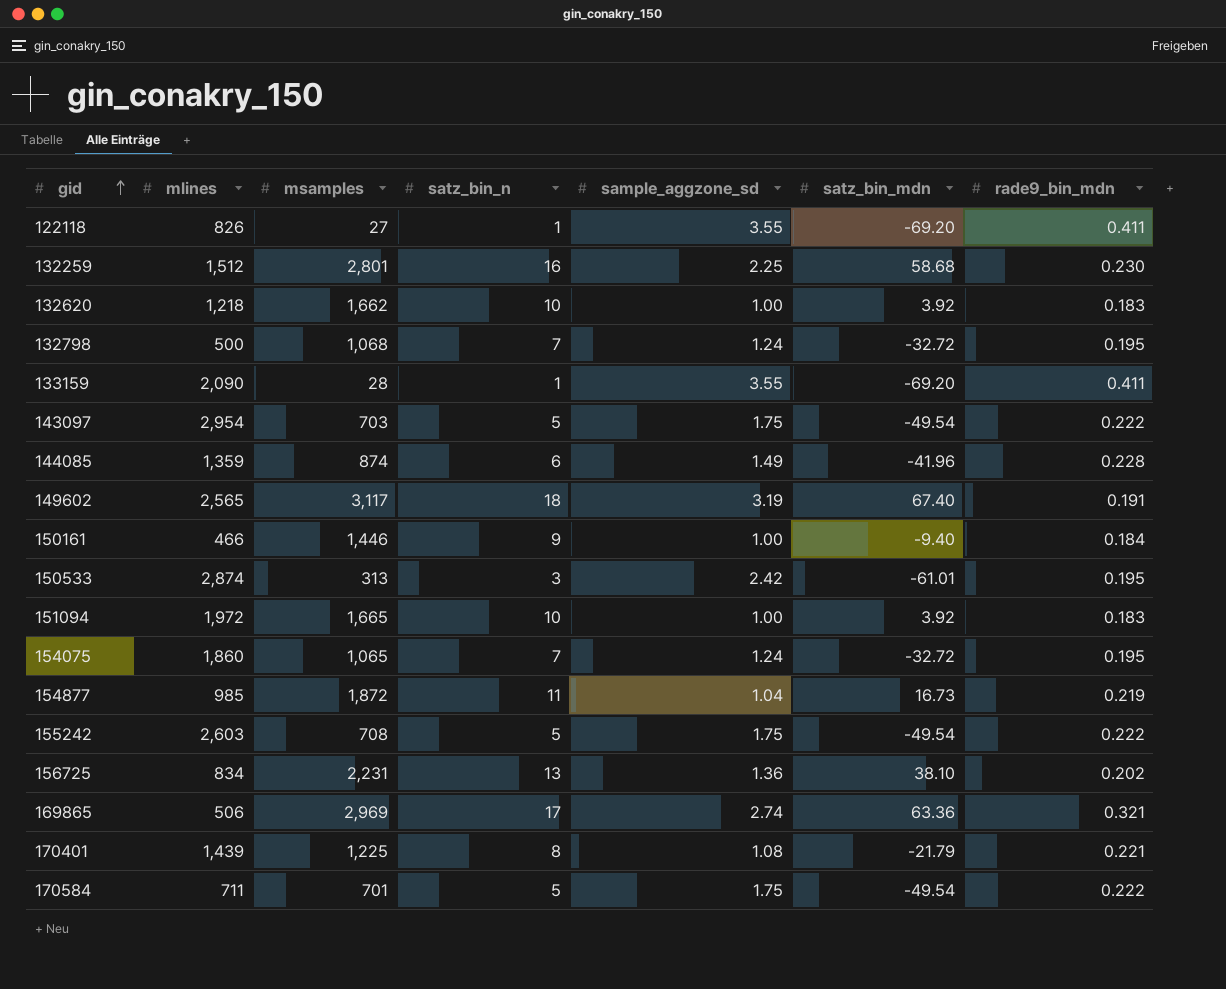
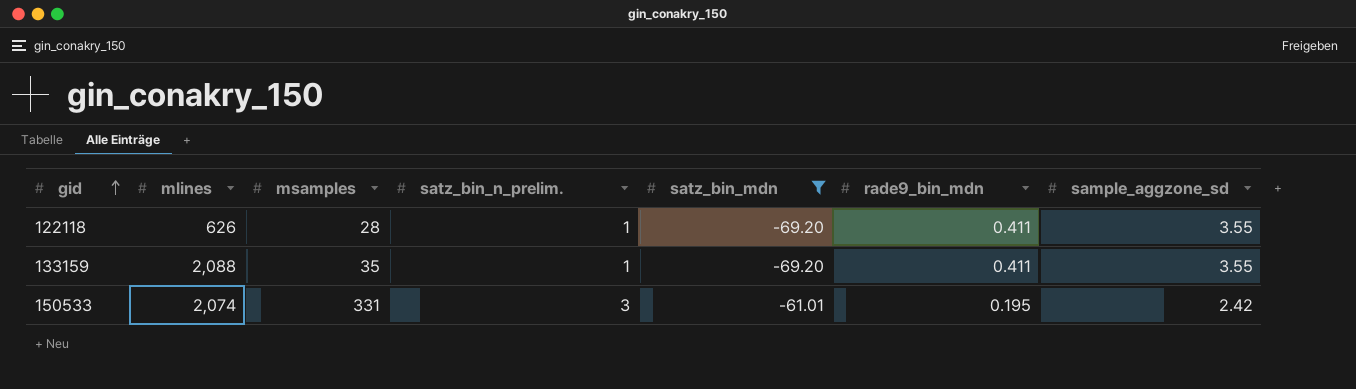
filter: none -> satz_bin_mdn <= -61.01
column name: satz_bin_n -> satz_bin_n_prelim.
column sample_aggzone_sd | position: 5 -> 7
122118 | mlines: 826 -> 626
122118 | msamples: 27 -> 28
133159 | mlines: 2,090 -> 2,088
133159 | msamples: 28 -> 35
150533 | mlines: 2,874 -> 2,074
150533 | msamples: 313 -> 331

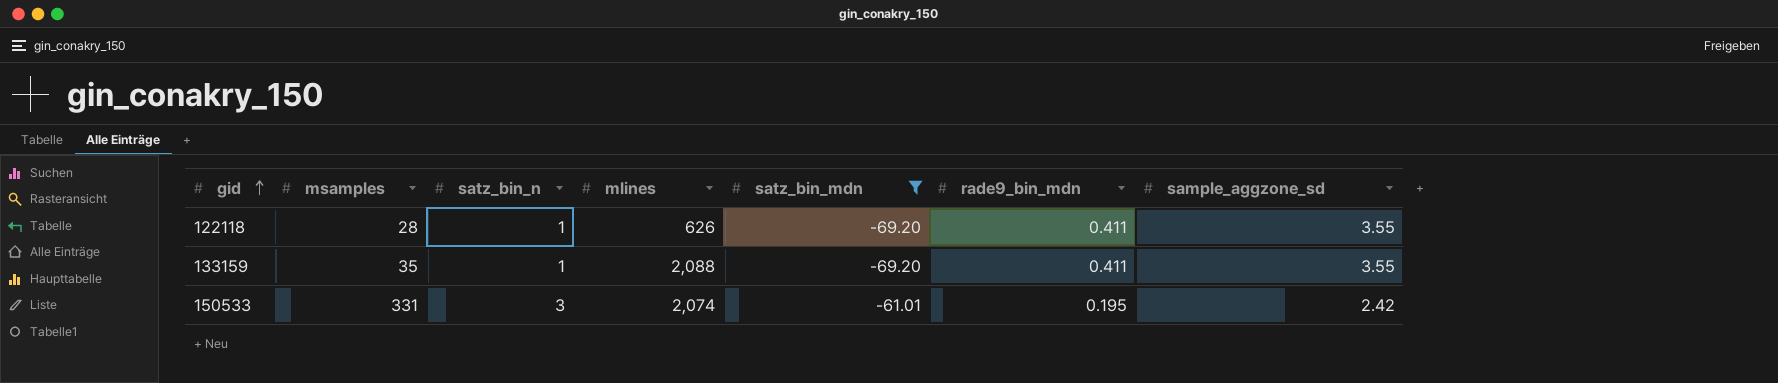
column name: satz_bin_n_prelim. -> satz_bin_n
column mlines | position: 2 -> 4

